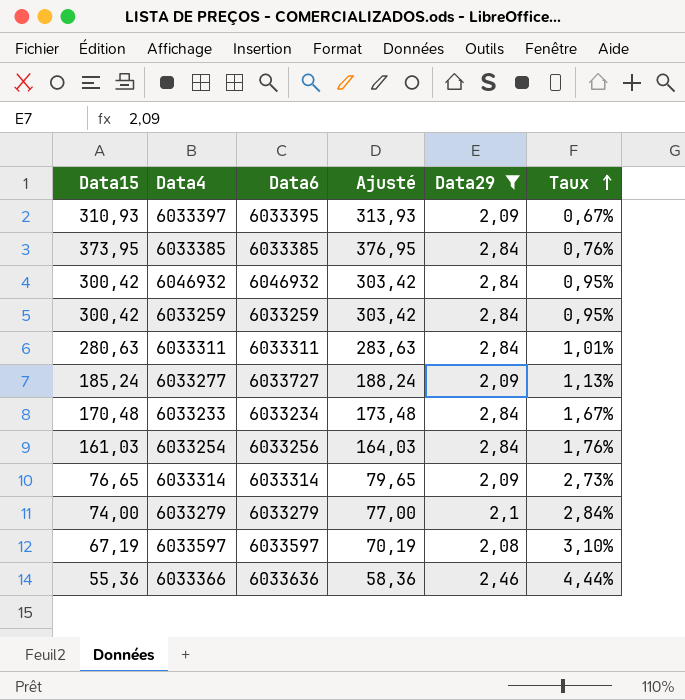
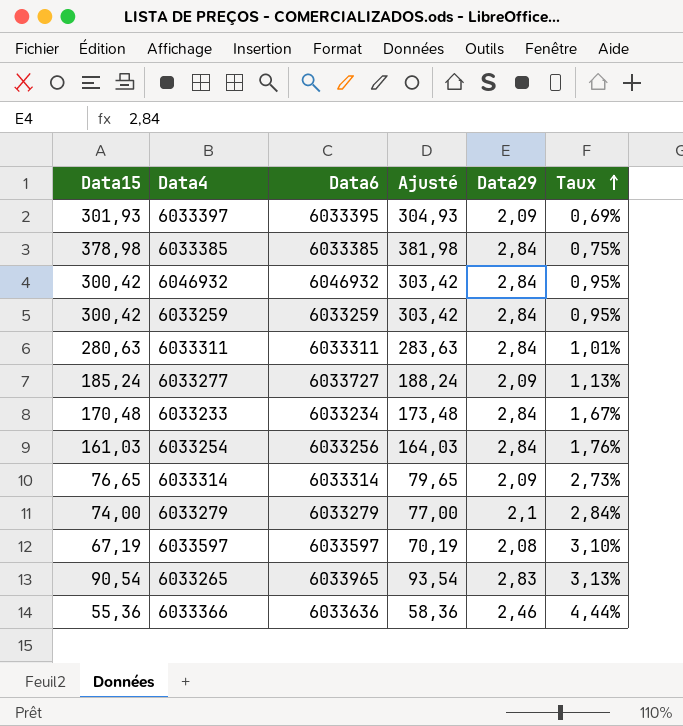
filter: Data29 != 2,83 -> none
6033397 | Data15: 310,93 -> 301,93
6033397 | Ajusté: 313,93 -> 304,93
6033397 | Taux: 0,67% -> 0,69%
6033385 | Data15: 373,95 -> 378,98
6033385 | Ajusté: 376,95 -> 381,98
6033385 | Taux: 0,76% -> 0,75%

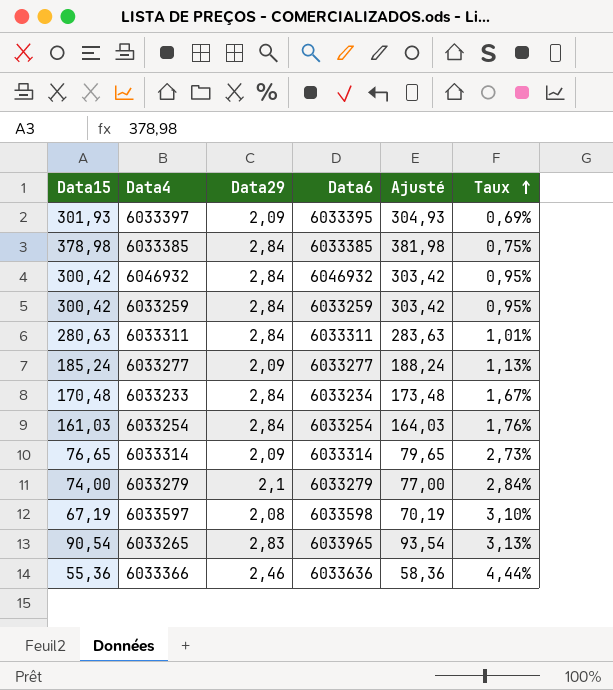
column Data29 | position: 5 -> 3
6033277 | Data6: 6033727 -> 6033277
6033254 | Data6: 6033256 -> 6033254
6033597 | Data6: 6033597 -> 6033598

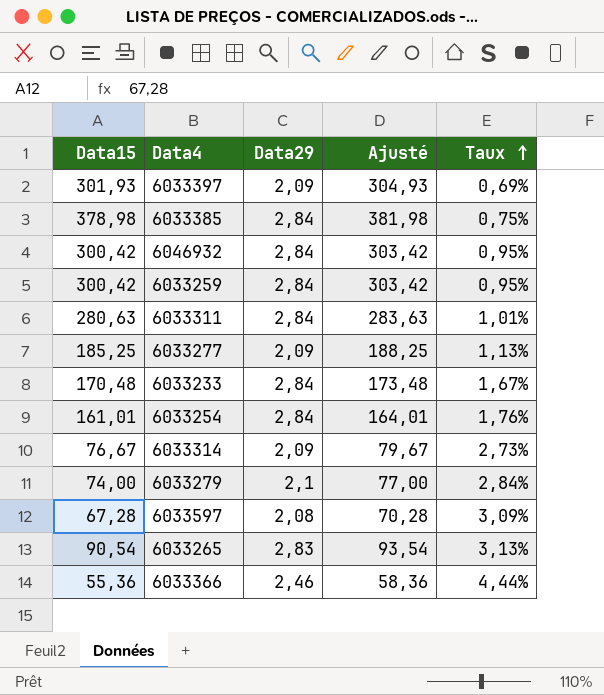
column Data6 | position: 4 -> none
6033277 | Data15: 185,24 -> 185,25
6033277 | Ajusté: 188,24 -> 188,25
6033254 | Data15: 161,03 -> 161,01
6033254 | Ajusté: 164,03 -> 164,01
6033314 | Data15: 76,65 -> 76,67
6033314 | Ajusté: 79,65 -> 79,67
6033597 | Data15: 67,19 -> 67,28
6033597 | Ajusté: 70,19 -> 70,28
6033597 | Taux: 3,10% -> 3,09%

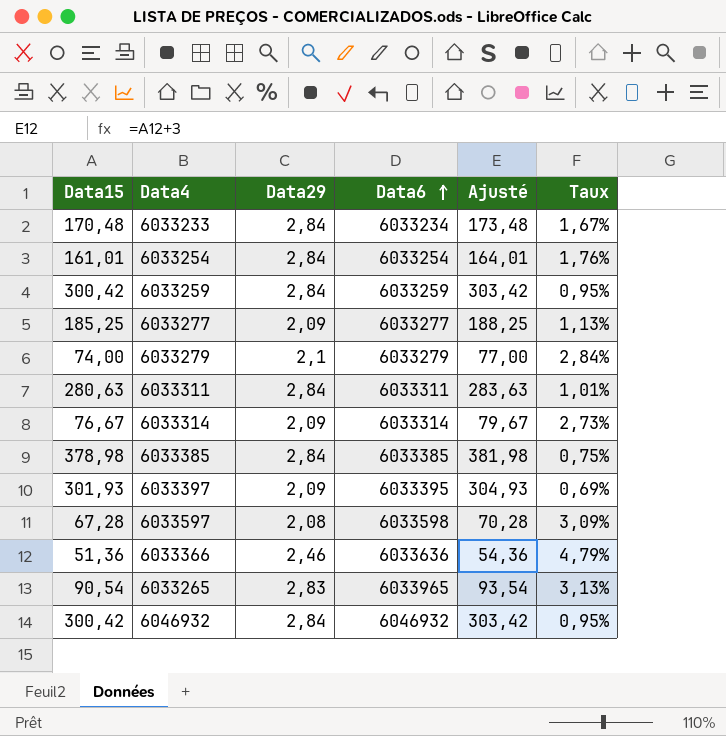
row order: Taux ascending -> Data6 ascending
column Data6 | position: none -> 4
6033366 | Data15: 55,36 -> 51,36
6033366 | Ajusté: 58,36 -> 54,36
6033366 | Taux: 4,44% -> 4,79%

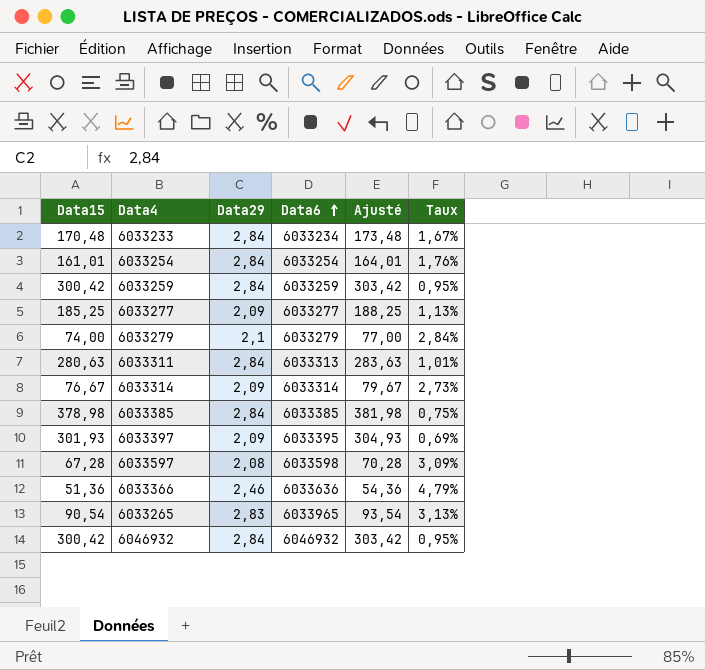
6033311 | Data6: 6033311 -> 6033313

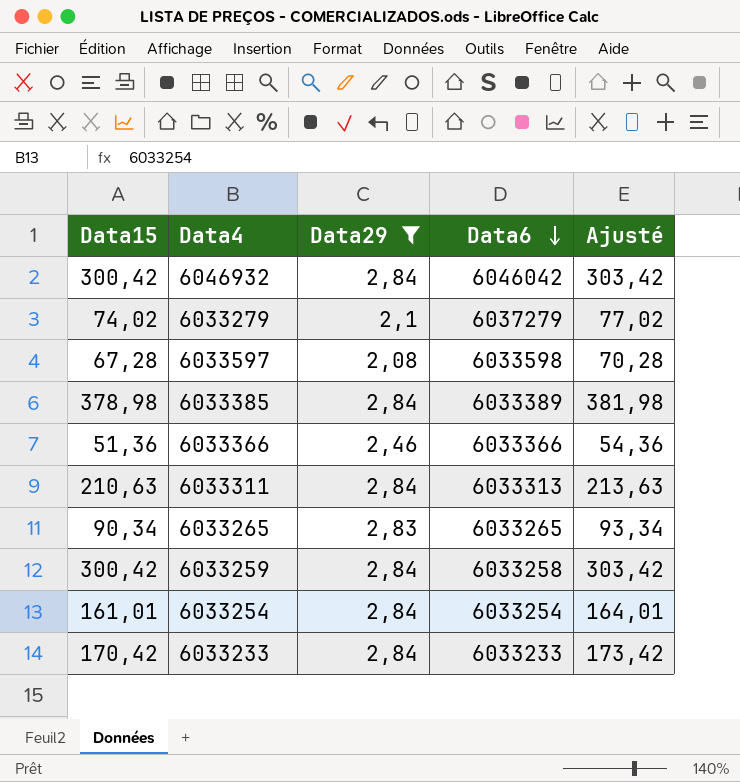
filter: none -> Data29 != 2,09
row order: Data6 ascending -> Data6 descending
column Taux | formula: [Data29] / [Data15] -> none
6046932 | Data6: 6046932 -> 6046042
6033279 | Data15: 74,00 -> 74,02
6033279 | Data6: 6033279 -> 6037279
6033279 | Ajusté: 77,00 -> 77,02
6033385 | Data6: 6033385 -> 6033389
6033366 | Data6: 6033636 -> 6033366
6033311 | Data15: 280,63 -> 210,63
6033311 | Ajusté: 283,63 -> 213,63
6033265 | Data15: 90,54 -> 90,34
6033265 | Data6: 6033965 -> 6033265
6033265 | Ajusté: 93,54 -> 93,34
6033259 | Data6: 6033259 -> 6033258
6033233 | Data15: 170,48 -> 170,42
6033233 | Data6: 6033234 -> 6033233
6033233 | Ajusté: 173,48 -> 173,42

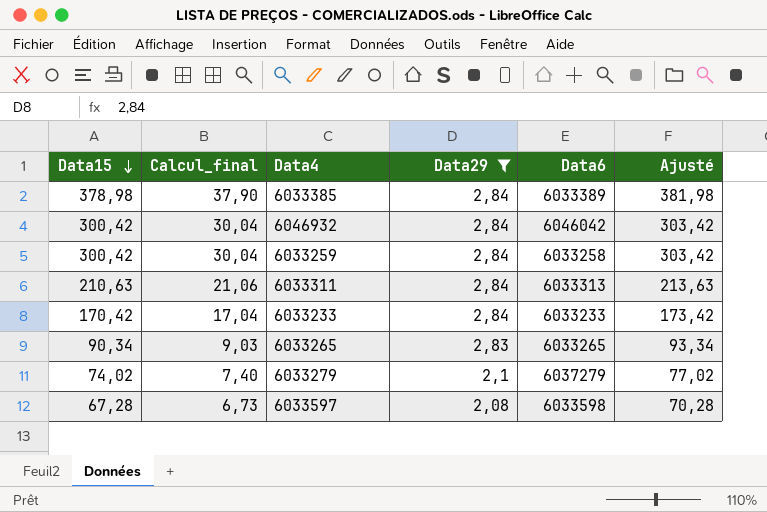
row order: Data6 descending -> Data15 descending
column Calcul_final | formula: none -> [Data15] * 0,1
row 6033366: 51,36 | 2,46 | 6033366 | 54,36 -> none
row 6033254: 161,01 | 2,84 | 6033254 | 164,01 -> none

